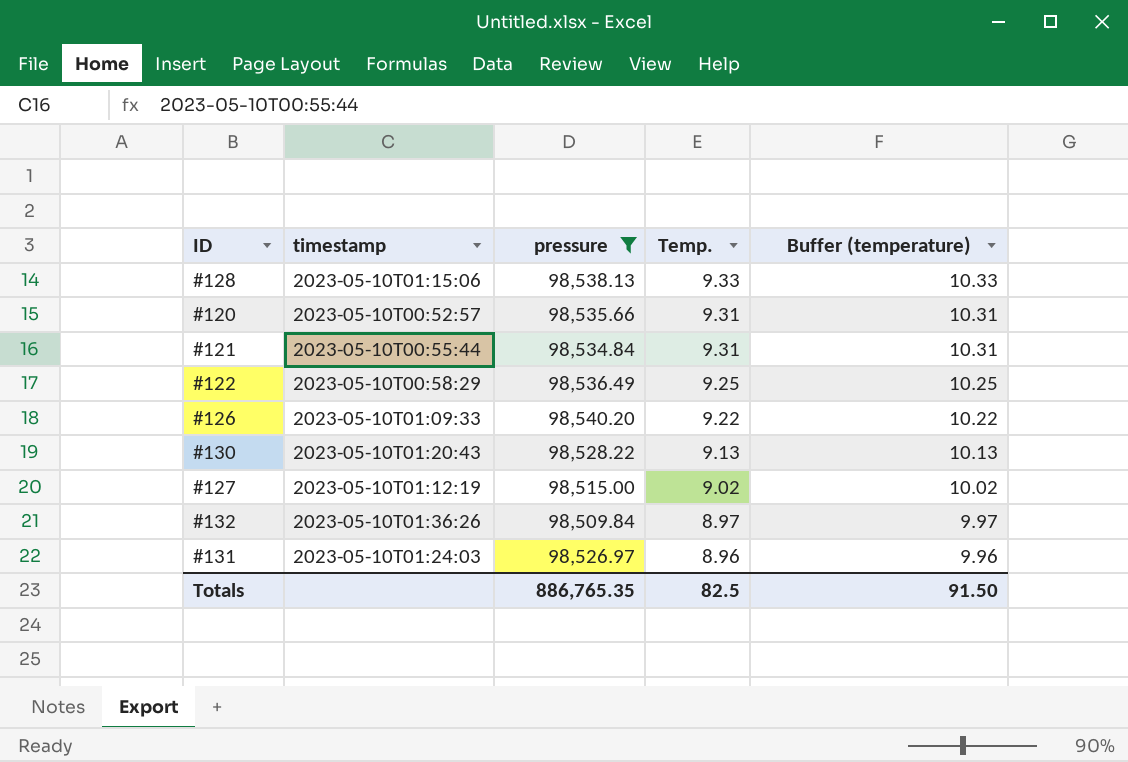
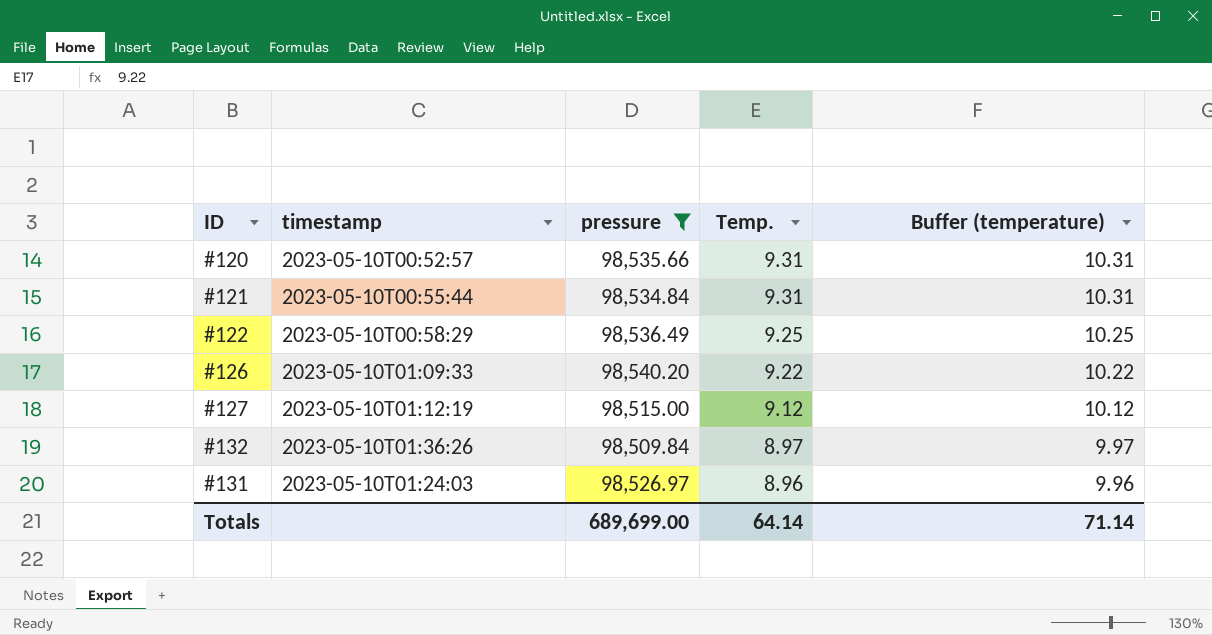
row #128: 2023-05-10T01:15:06 | 98,538.13 | 9.33 | 10.33 -> none
row #130: 2023-05-10T01:20:43 | 98,528.22 | 9.13 | 10.13 -> none
#127 | Temp.: 9.02 -> 9.12
#127 | Buffer (temperature): 10.02 -> 10.12
Totals | pressure: 886,765.35 -> 689,699.00
Totals | Temp.: 82.5 -> 64.14
Totals | Buffer (temperature): 91.50 -> 71.14

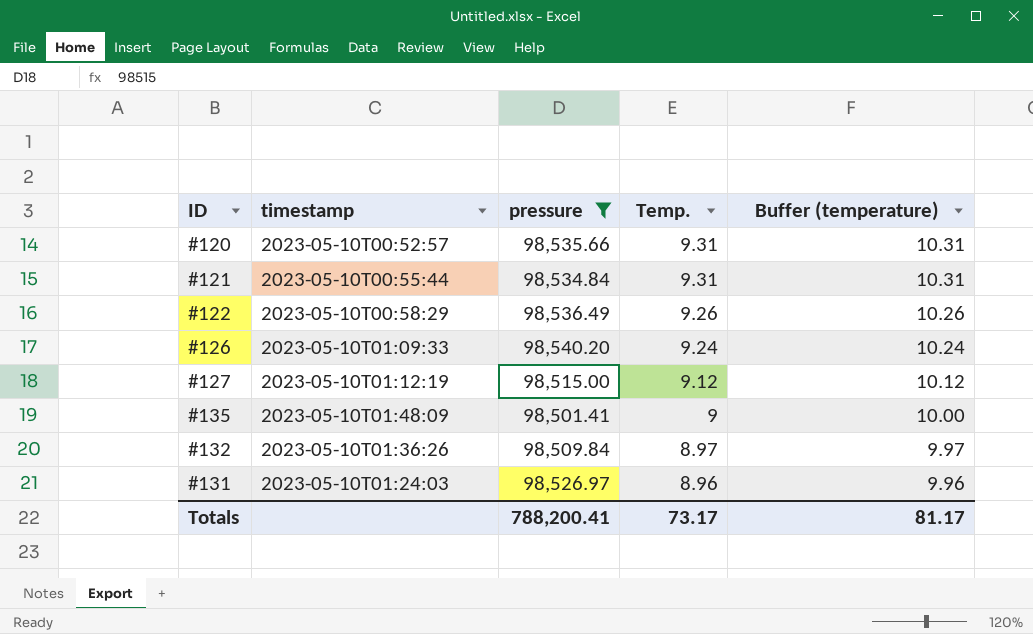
#122 | Temp.: 9.25 -> 9.26
#122 | Buffer (temperature): 10.25 -> 10.26
#126 | Temp.: 9.22 -> 9.24
#126 | Buffer (temperature): 10.22 -> 10.24
row #135: none -> 2023-05-10T01:48:09 | 98,501.41 | 9 | 10.00
Totals | pressure: 689,699.00 -> 788,200.41
Totals | Temp.: 64.14 -> 73.17
Totals | Buffer (temperature): 71.14 -> 81.17

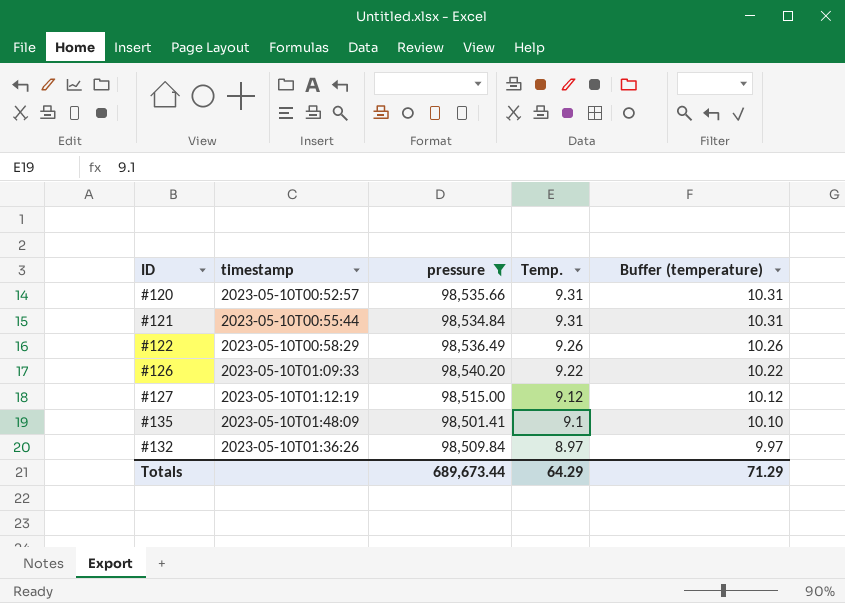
row #131: 2023-05-10T01:24:03 | 98,526.97 | 8.96 | 9.96 -> none
#126 | Temp.: 9.24 -> 9.22
#126 | Buffer (temperature): 10.24 -> 10.22
#135 | Temp.: 9 -> 9.1
#135 | Buffer (temperature): 10.00 -> 10.10
Totals | pressure: 788,200.41 -> 689,673.44
Totals | Temp.: 73.17 -> 64.29
Totals | Buffer (temperature): 81.17 -> 71.29

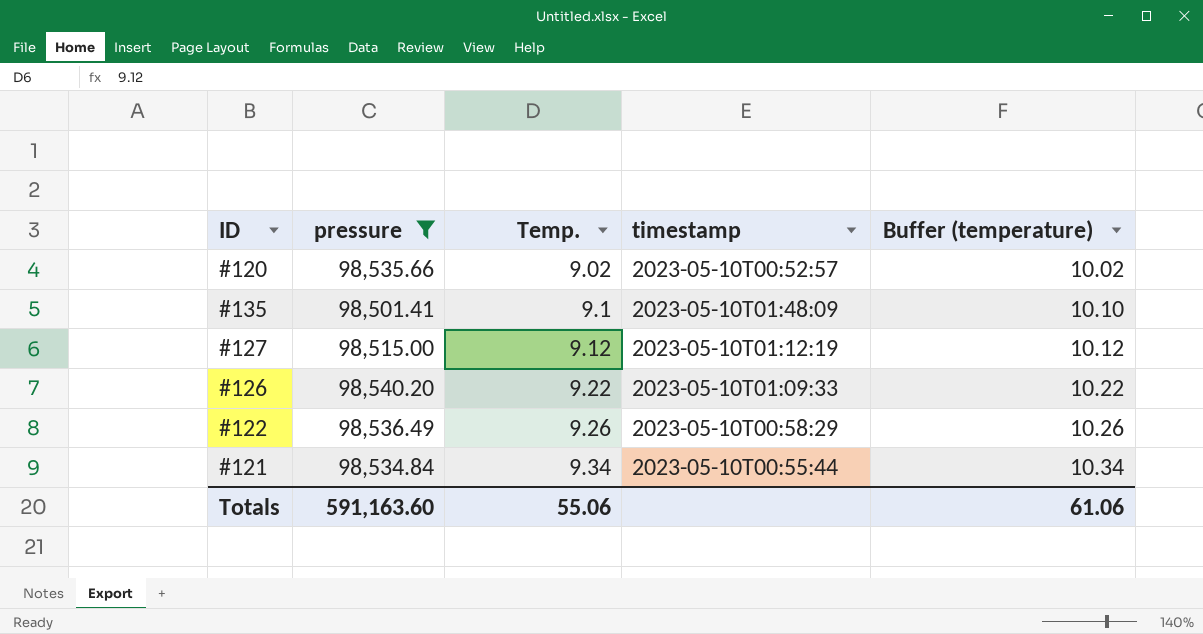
row order: Temp. descending -> Temp. ascending
column timestamp | position: 2 -> 4
row #132: 2023-05-10T01:36:26 | 98,509.84 | 8.97 | 9.97 -> none
#120 | Temp.: 9.31 -> 9.02
#120 | Buffer (temperature): 10.31 -> 10.02
#121 | Temp.: 9.31 -> 9.34
#121 | Buffer (temperature): 10.31 -> 10.34
Totals | pressure: 689,673.44 -> 591,163.60
Totals | Temp.: 64.29 -> 55.06
Totals | Buffer (temperature): 71.29 -> 61.06

